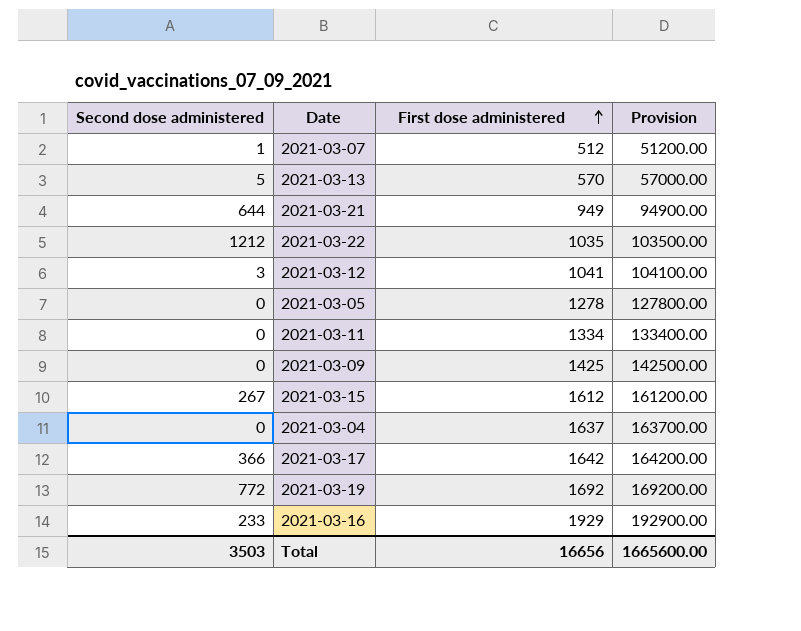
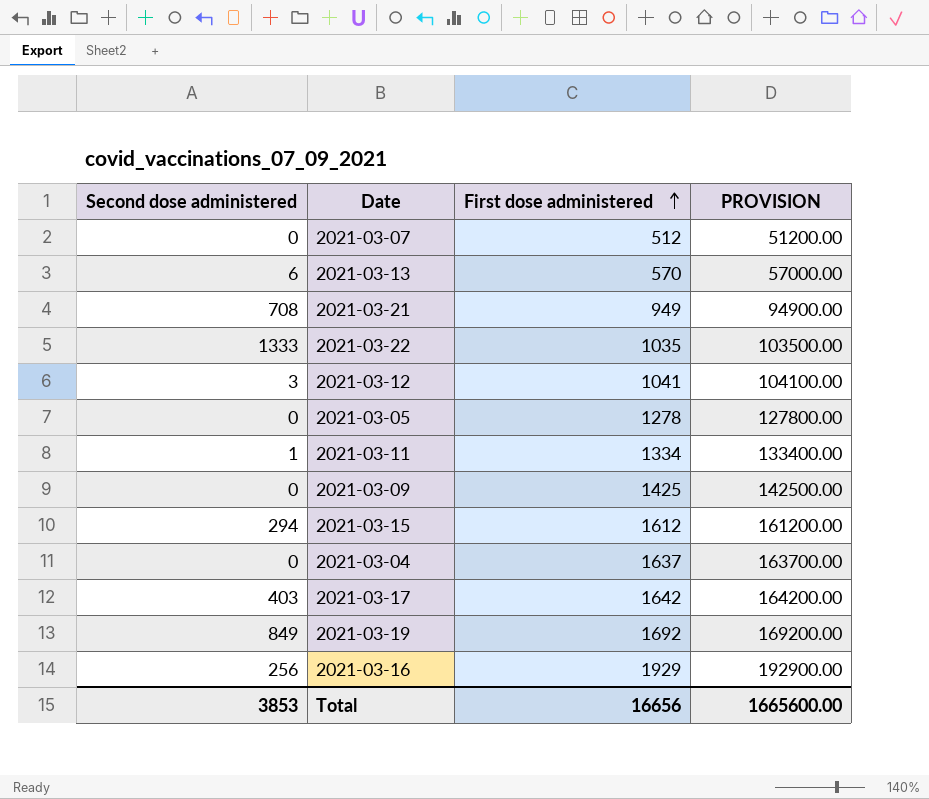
column name: Provision -> PROVISION
2021-03-07 | Second dose administered: 1 -> 0
2021-03-13 | Second dose administered: 5 -> 6
2021-03-21 | Second dose administered: 644 -> 708
2021-03-22 | Second dose administered: 1212 -> 1333
2021-03-11 | Second dose administered: 0 -> 1
2021-03-15 | Second dose administered: 267 -> 294
2021-03-17 | Second dose administered: 366 -> 403
2021-03-19 | Second dose administered: 772 -> 849
2021-03-16 | Second dose administered: 233 -> 256
Total | Second dose administered: 3503 -> 3853

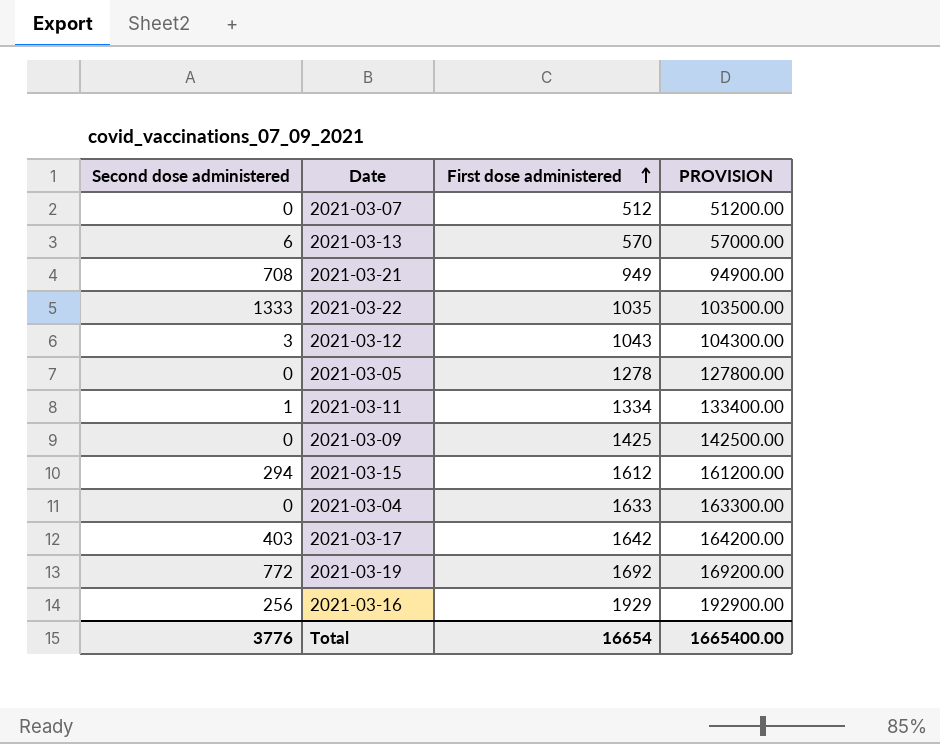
2021-03-12 | First dose administered: 1041 -> 1043
2021-03-12 | PROVISION: 104100.00 -> 104300.00
2021-03-04 | First dose administered: 1637 -> 1633
2021-03-04 | PROVISION: 163700.00 -> 163300.00
2021-03-19 | Second dose administered: 849 -> 772
Total | Second dose administered: 3853 -> 3776
Total | First dose administered: 16656 -> 16654
Total | PROVISION: 1665600.00 -> 1665400.00

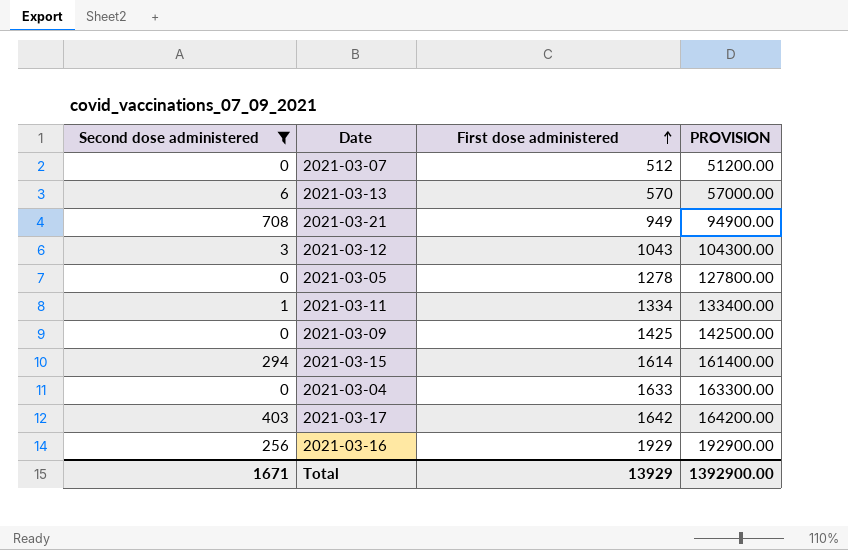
filter: none -> Second dose administered <= 708
2021-03-15 | First dose administered: 1612 -> 1614
2021-03-15 | PROVISION: 161200.00 -> 161400.00
Total | Second dose administered: 3776 -> 1671
Total | First dose administered: 16654 -> 13929
Total | PROVISION: 1665400.00 -> 1392900.00

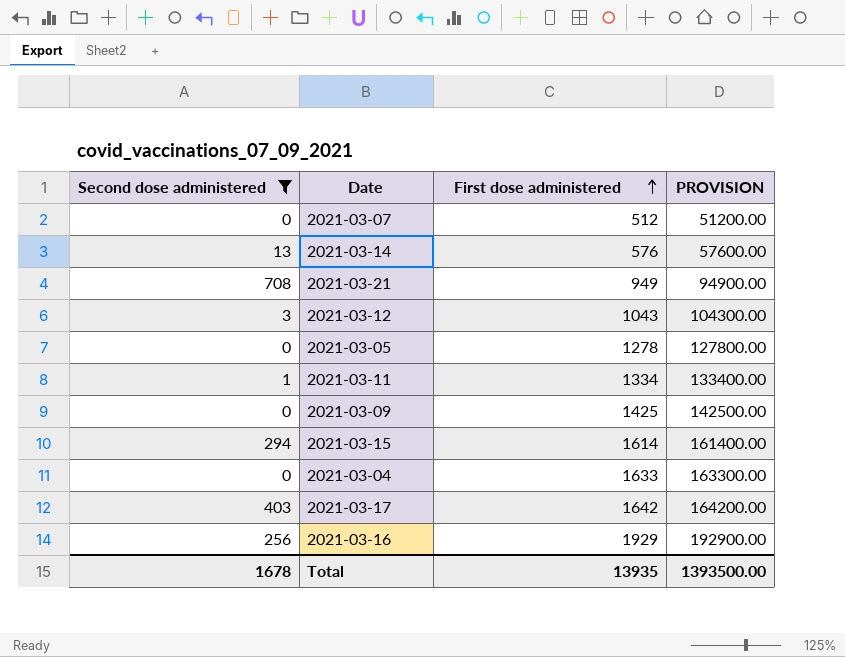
row 2021-03-13: 6 | 570 | 57000.00 -> none
row 2021-03-14: none -> 13 | 576 | 57600.00
Total | Second dose administered: 1671 -> 1678
Total | First dose administered: 13929 -> 13935
Total | PROVISION: 1392900.00 -> 1393500.00

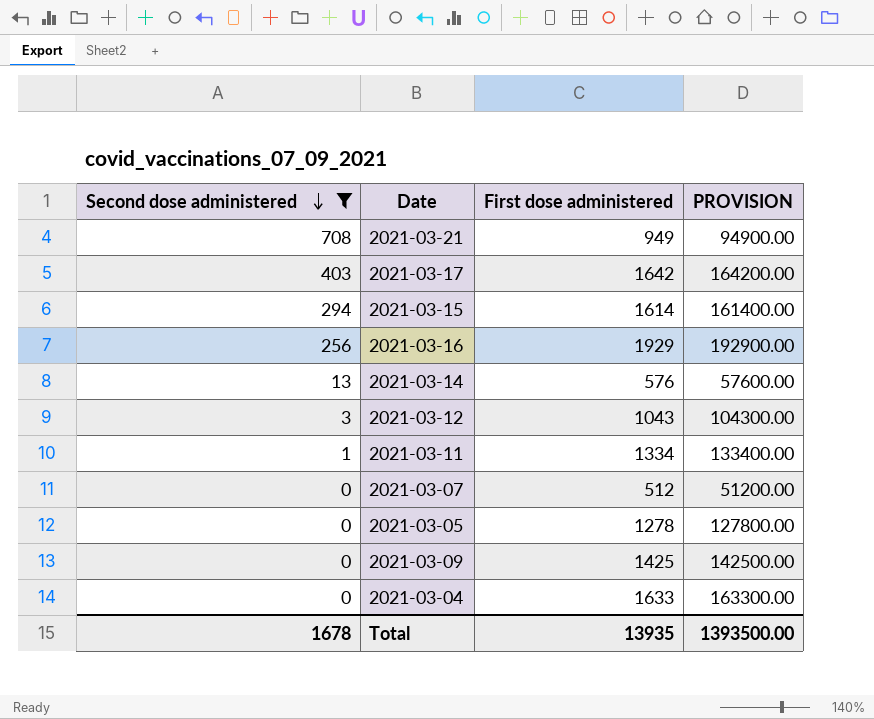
row order: First dose administered ascending -> Second dose administered descending

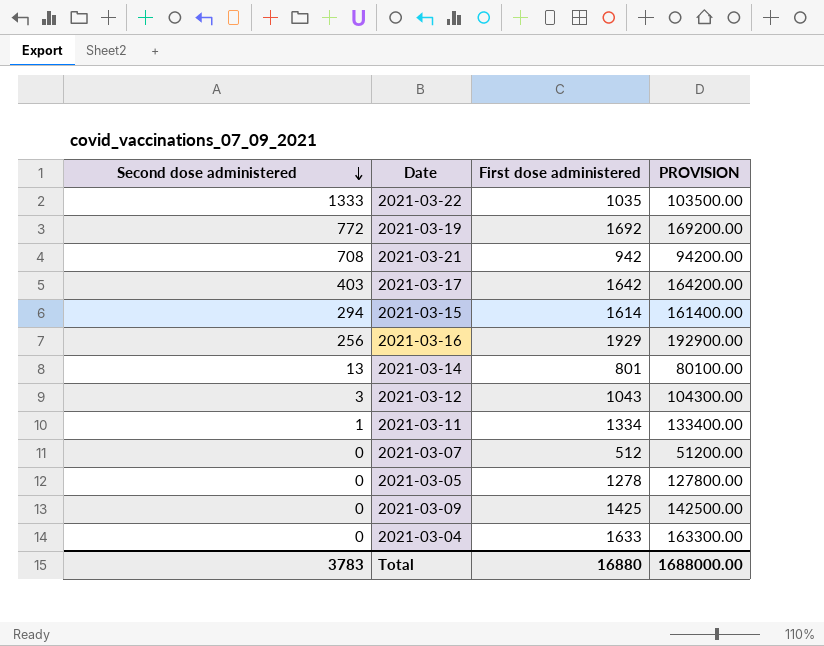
filter: Second dose administered <= 708 -> none
2021-03-21 | First dose administered: 949 -> 942
2021-03-21 | PROVISION: 94900.00 -> 94200.00
2021-03-14 | First dose administered: 576 -> 801
2021-03-14 | PROVISION: 57600.00 -> 80100.00
Total | Second dose administered: 1678 -> 3783
Total | First dose administered: 13935 -> 16880
Total | PROVISION: 1393500.00 -> 1688000.00

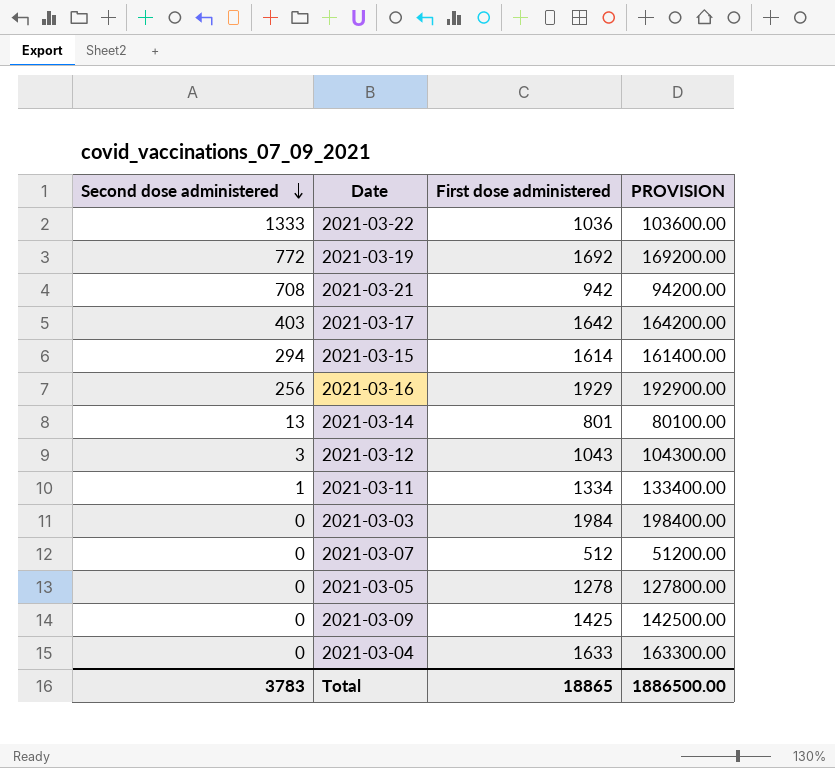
2021-03-22 | First dose administered: 1035 -> 1036
2021-03-22 | PROVISION: 103500.00 -> 103600.00
row 2021-03-03: none -> 0 | 1984 | 198400.00
Total | First dose administered: 16880 -> 18865
Total | PROVISION: 1688000.00 -> 1886500.00

